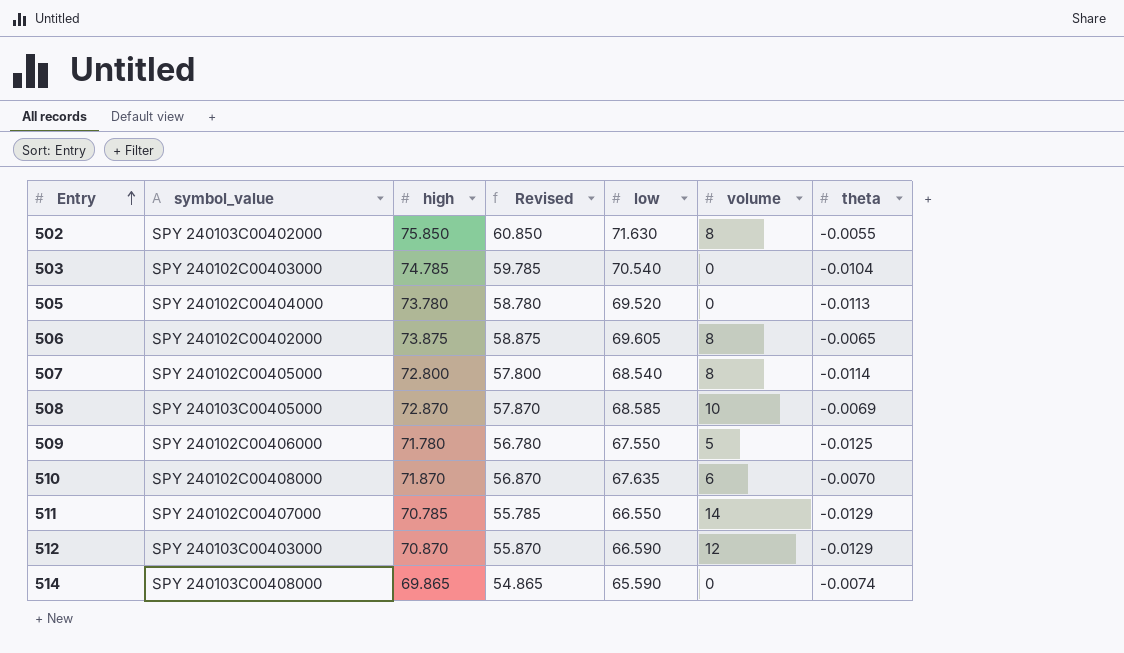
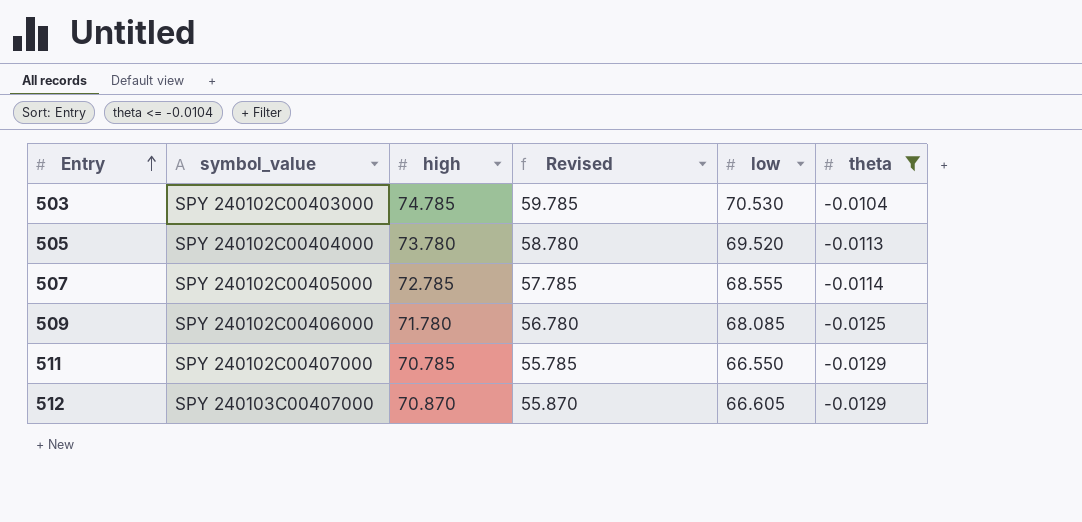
filter: none -> theta <= -0.0104
column volume | position: 6 -> none
503 | low: 70.540 -> 70.530
507 | high: 72.800 -> 72.785
507 | Revised: 57.800 -> 57.785
507 | low: 68.540 -> 68.555
509 | low: 67.550 -> 68.085
512 | symbol_value: SPY 240103C00403000 -> SPY 240103C00407000
512 | low: 66.590 -> 66.605

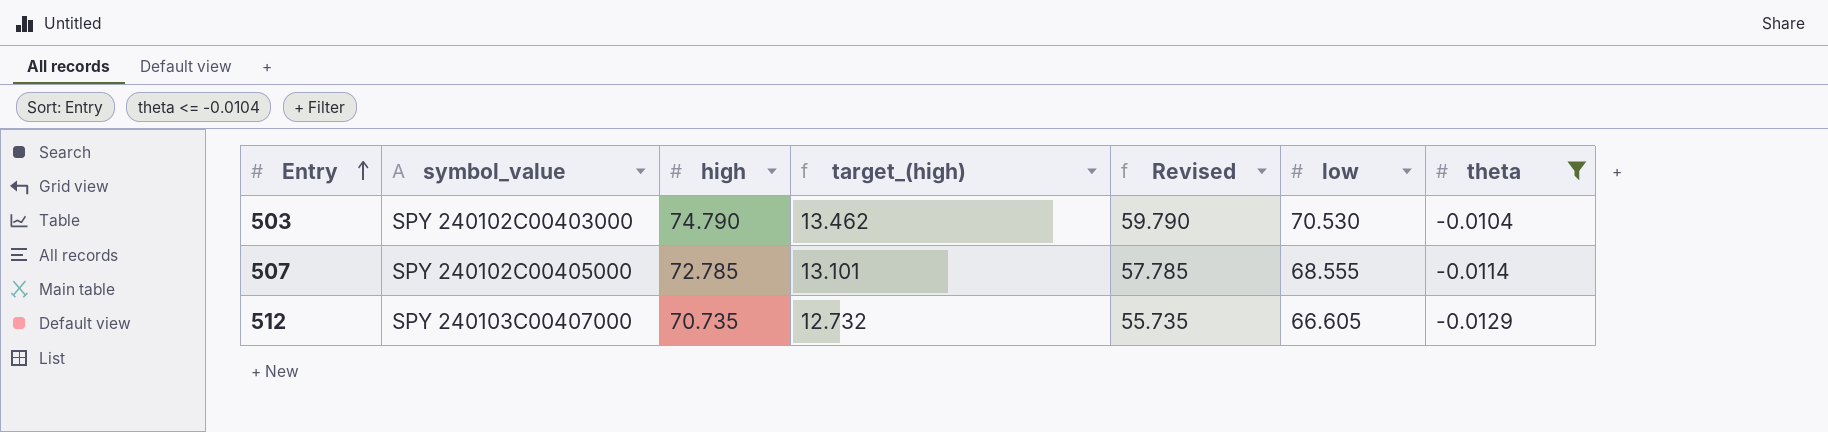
column target_(high) | formula: none -> [high] * 0.18
row 505: SPY 240102C00404000 | 73.780 | 58.780 | 69.520 | -0.0113 -> none
row 509: SPY 240102C00406000 | 71.780 | 56.780 | 68.085 | -0.0125 -> none
row 511: SPY 240102C00407000 | 70.785 | 55.785 | 66.550 | -0.0129 -> none
503 | high: 74.785 -> 74.790
503 | Revised: 59.785 -> 59.790
512 | high: 70.870 -> 70.735
512 | Revised: 55.870 -> 55.735

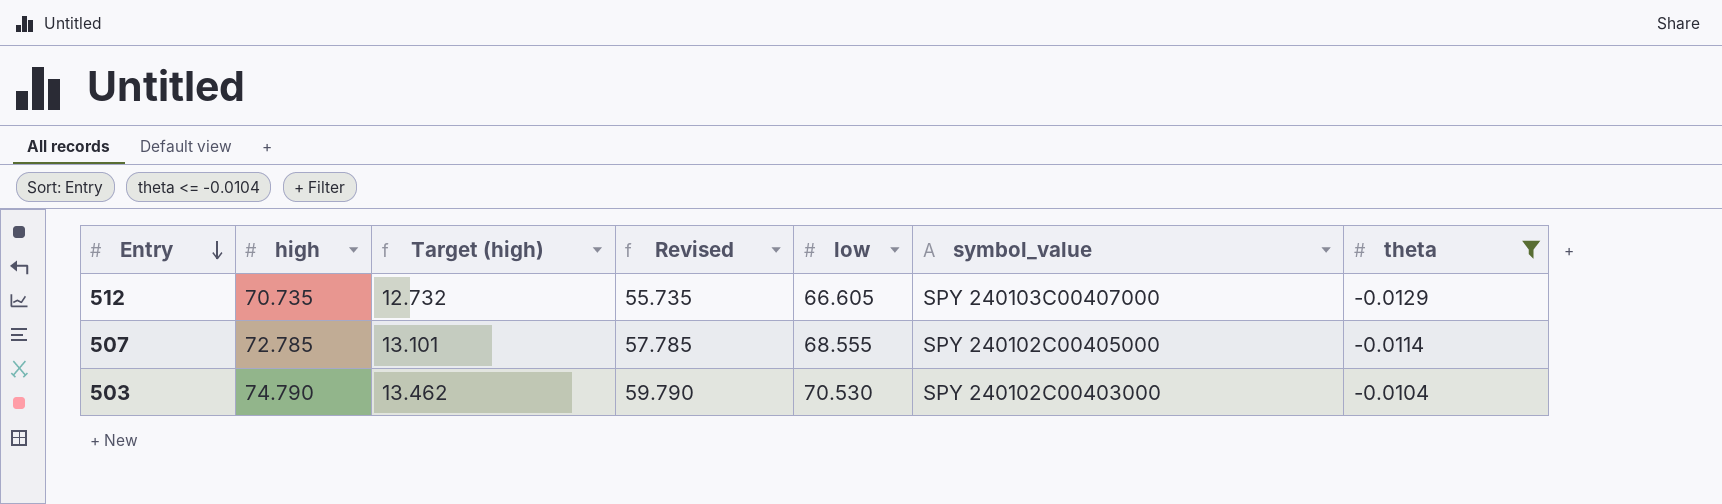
row order: Entry ascending -> Entry descending
column name: target_(high) -> Target (high)
column symbol_value | position: 2 -> 6

